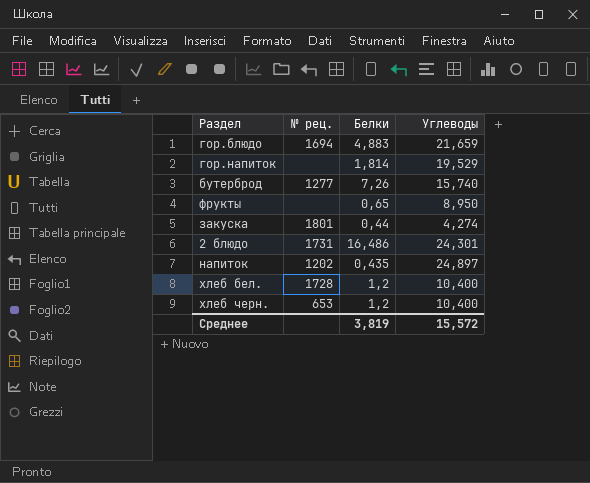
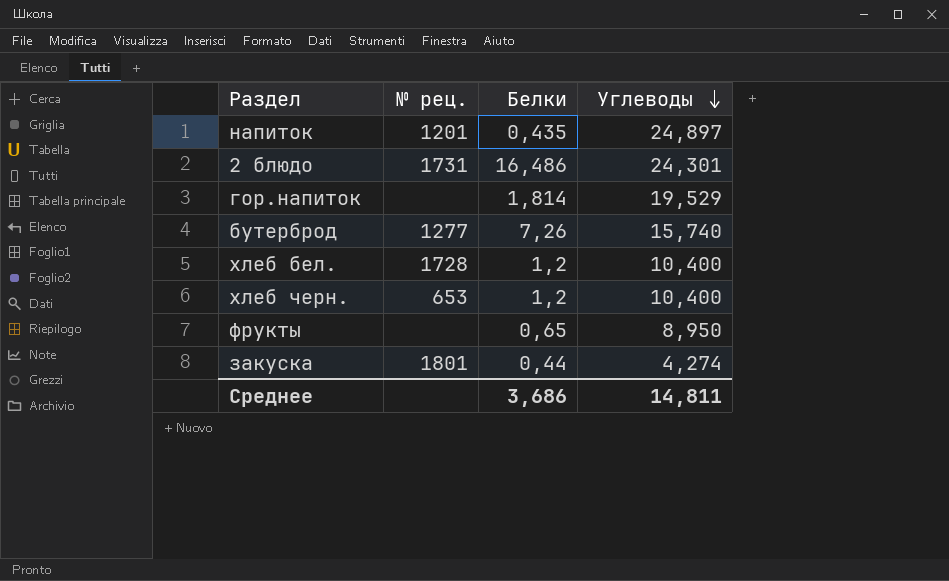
row order: none -> Углеводы descending
row гор.блюдо: 1694 | 4,883 | 21,659 -> none
напиток | № рец.: 1202 -> 1201
Среднее | Белки: 3,819 -> 3,686
Среднее | Углеводы: 15,572 -> 14,811

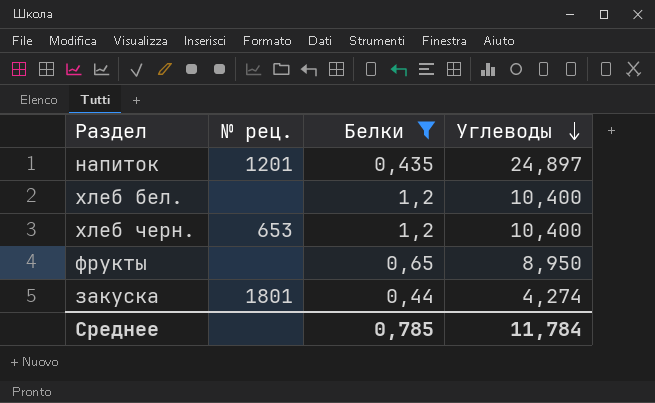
filter: none -> Белки <= 1,2
хлеб бел. | № рец.: 1728 -> none
Среднее | Белки: 3,686 -> 0,785
Среднее | Углеводы: 14,811 -> 11,784

